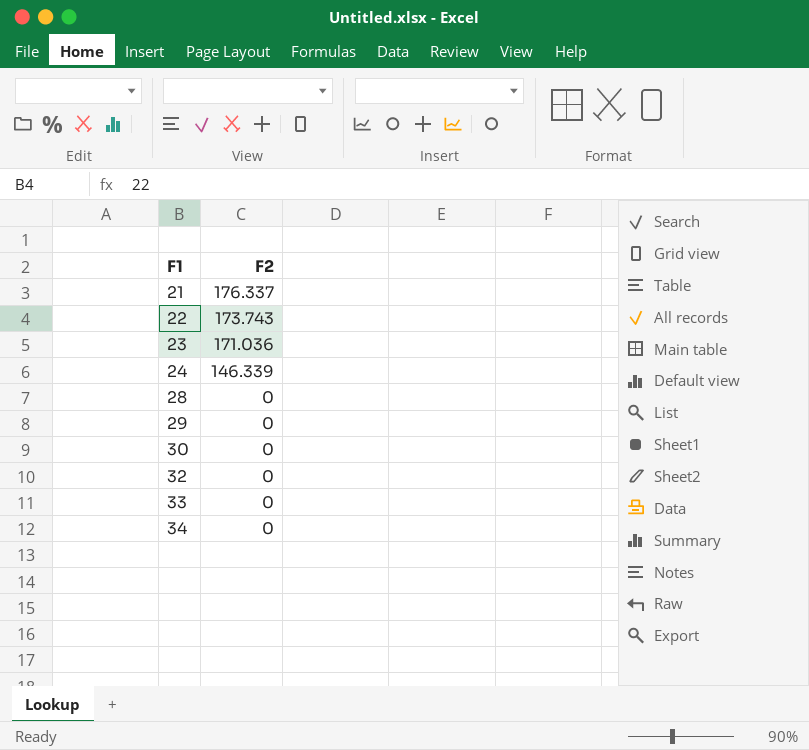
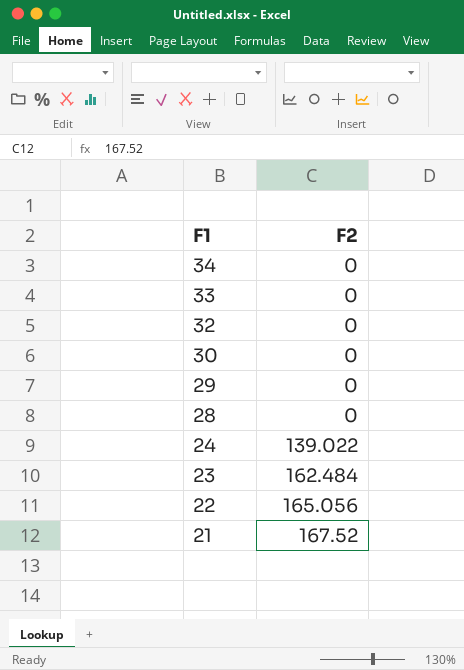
row order: F1 ascending -> F1 descending
24 | F2: 146.339 -> 139.022
23 | F2: 171.036 -> 162.484
22 | F2: 173.743 -> 165.056
21 | F2: 176.337 -> 167.52

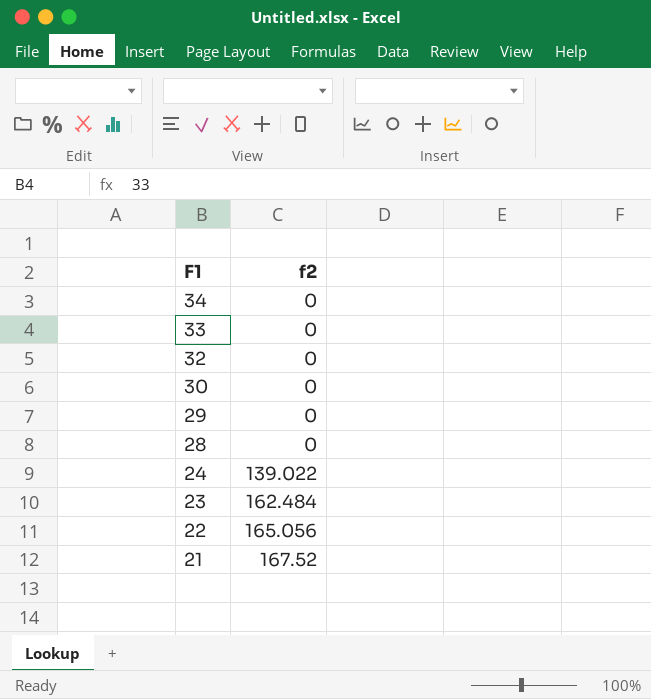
column name: F2 -> f2

